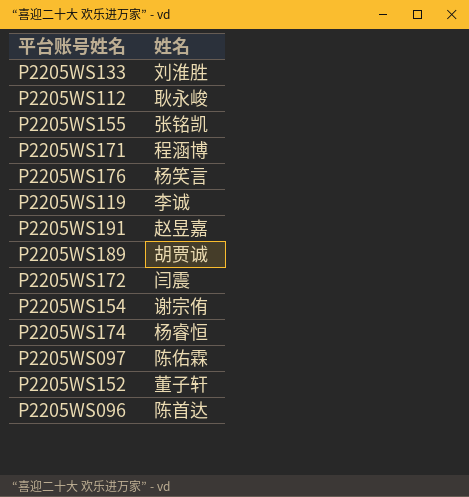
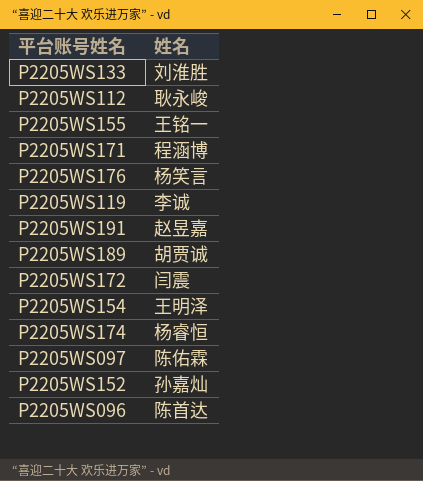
P2205WS155 | 姓名: 张铭凯 -> 王铭一
P2205WS154 | 姓名: 谢宗侑 -> 王明泽
P2205WS152 | 姓名: 董子轩 -> 孙嘉灿

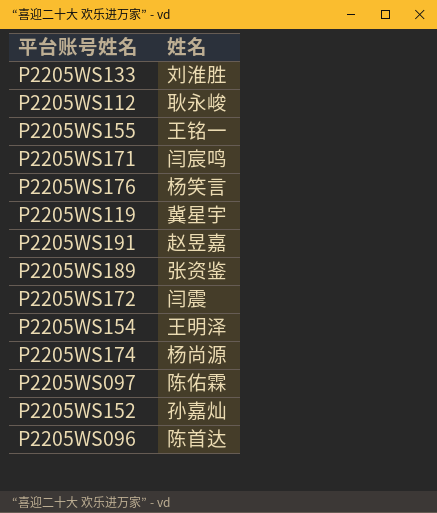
P2205WS171 | 姓名: 程涵博 -> 闫宸鸣
P2205WS119 | 姓名: 李诚 -> 冀星宇
P2205WS189 | 姓名: 胡贾诚 -> 张资鉴
P2205WS174 | 姓名: 杨睿恒 -> 杨尚源

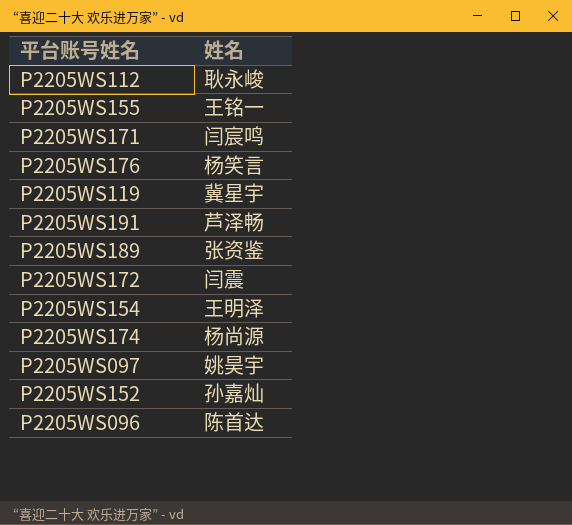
row P2205WS133: 刘淮胜 -> none
P2205WS191 | 姓名: 赵昱嘉 -> 芦泽畅
P2205WS097 | 姓名: 陈佑霖 -> 姚昊宇

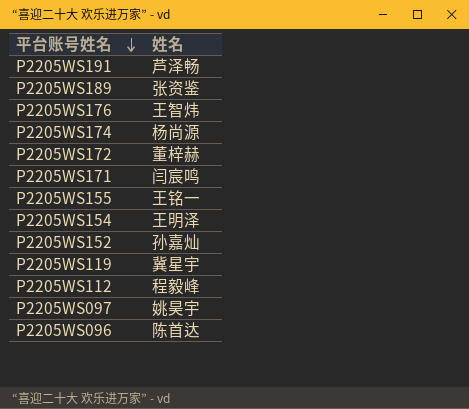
row order: none -> 平台账号姓名 descending
P2205WS176 | 姓名: 杨笑言 -> 王智炜
P2205WS172 | 姓名: 闫震 -> 董梓赫
P2205WS112 | 姓名: 耿永峻 -> 程毅峰

